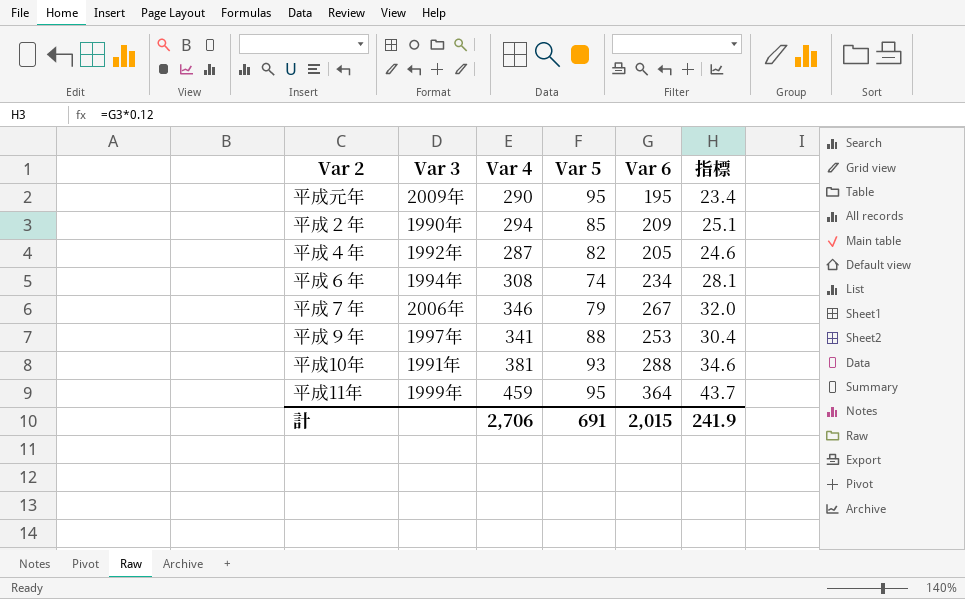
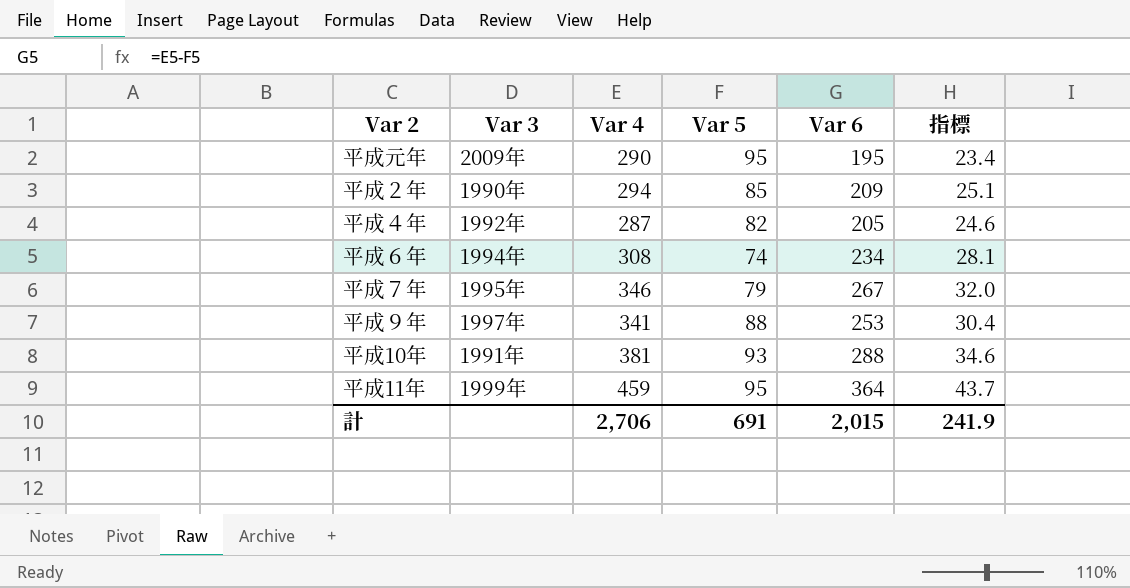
平成７年 | Var 3: 2006年 -> 1995年

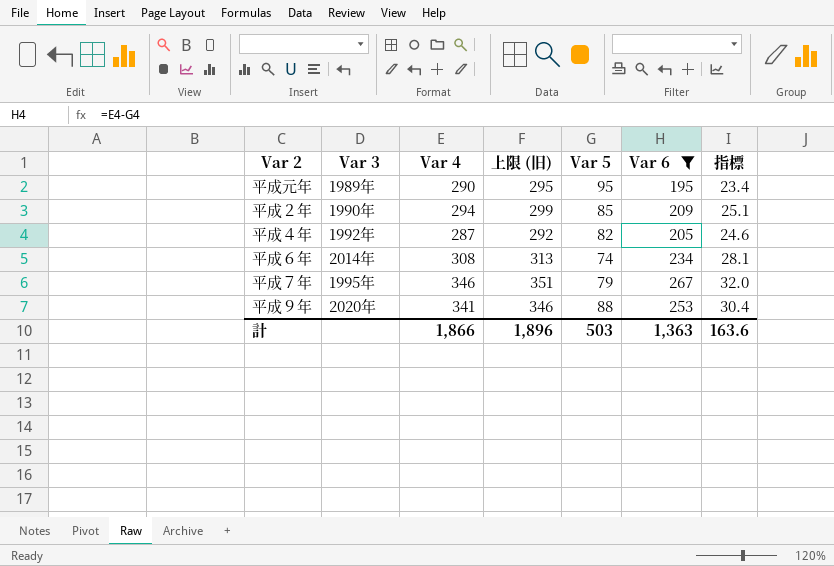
filter: none -> Var 6 <= 267
column 上限 (旧) | formula: none -> [Var 4] + 5
平成元年 | Var 3: 2009年 -> 1989年
平成６年 | Var 3: 1994年 -> 2014年
平成９年 | Var 3: 1997年 -> 2020年
計 | Var 4: 2,706 -> 1,866
計 | Var 5: 691 -> 503
計 | Var 6: 2,015 -> 1,363
計 | 指標: 241.9 -> 163.6

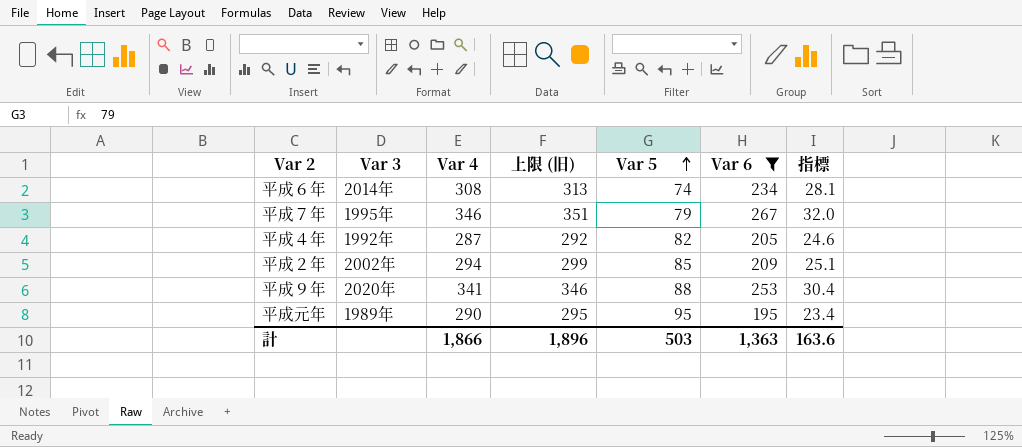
row order: none -> Var 5 ascending
平成２年 | Var 3: 1990年 -> 2002年

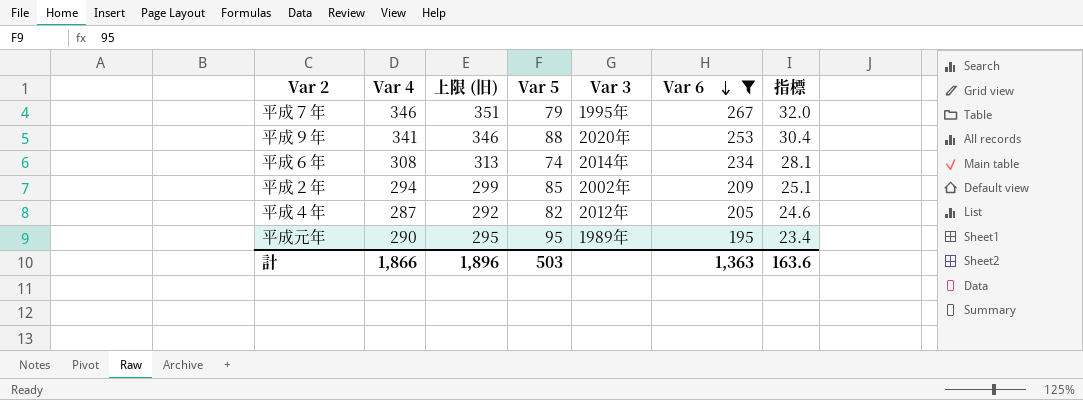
row order: Var 5 ascending -> Var 6 descending
column Var 3 | position: 2 -> 5
平成４年 | Var 3: 1992年 -> 2012年

